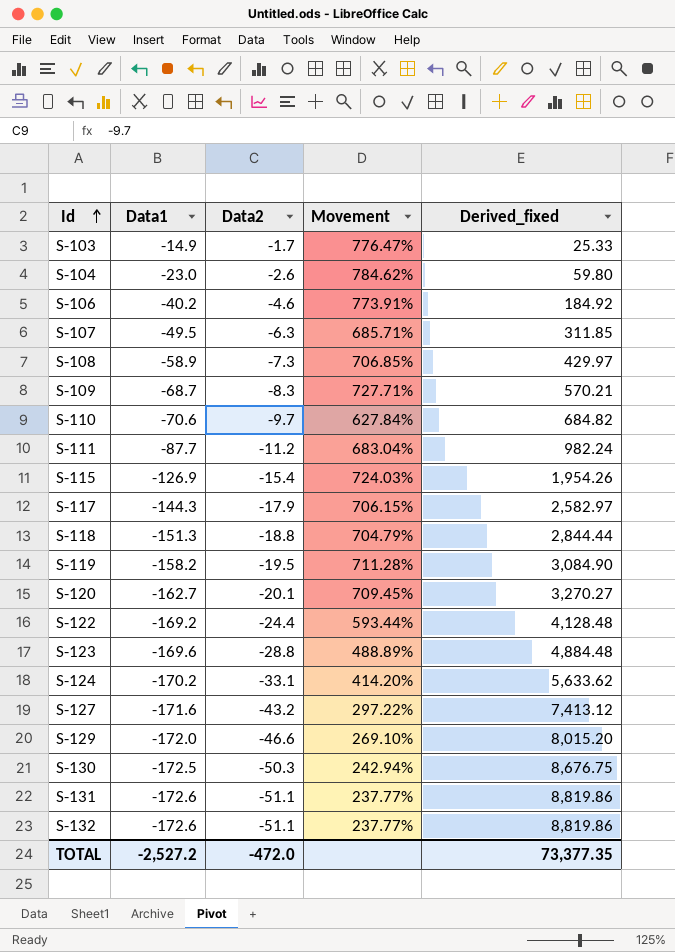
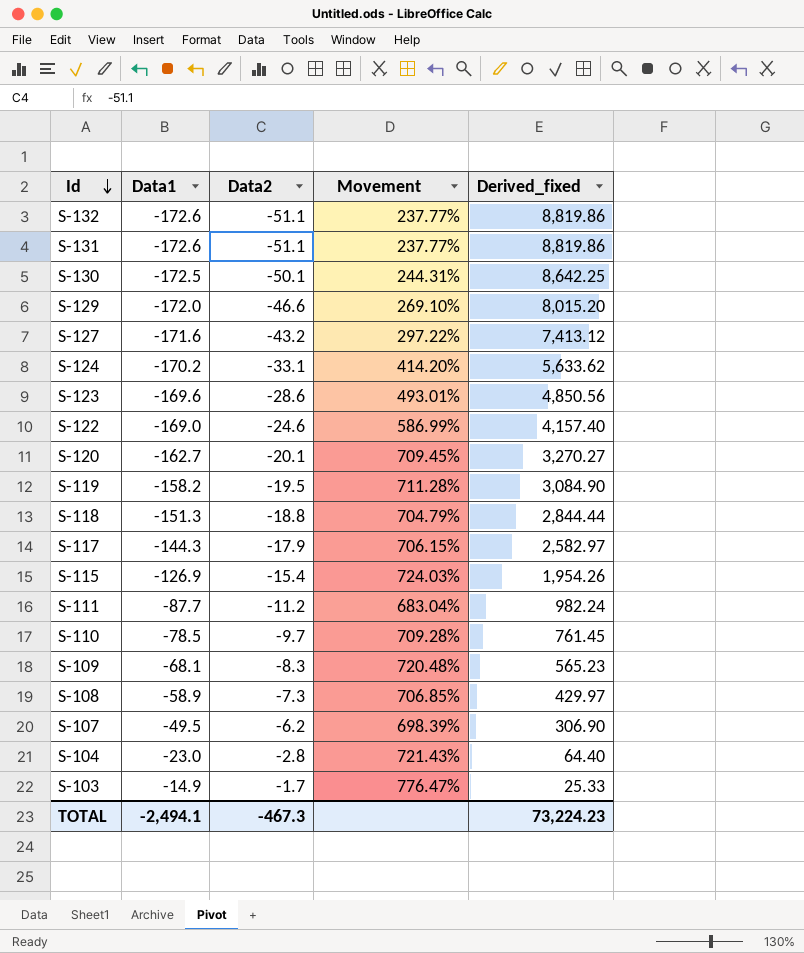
row order: Id ascending -> Id descending
row S-106: -40.2 | -4.6 | 773.91% | 184.92 -> none
S-130 | Data2: -50.3 -> -50.1
S-130 | Movement: 242.94% -> 244.31%
S-130 | Derived_fixed: 8,676.75 -> 8,642.25
S-123 | Data2: -28.8 -> -28.6
S-123 | Movement: 488.89% -> 493.01%
S-123 | Derived_fixed: 4,884.48 -> 4,850.56
S-122 | Data1: -169.2 -> -169.0
S-122 | Data2: -24.4 -> -24.6
S-122 | Movement: 593.44% -> 586.99%
S-122 | Derived_fixed: 4,128.48 -> 4,157.40
S-110 | Data1: -70.6 -> -78.5
S-110 | Movement: 627.84% -> 709.28%
S-110 | Derived_fixed: 684.82 -> 761.45
S-109 | Data1: -68.7 -> -68.1
S-109 | Movement: 727.71% -> 720.48%
S-109 | Derived_fixed: 570.21 -> 565.23
S-107 | Data2: -6.3 -> -6.2
S-107 | Movement: 685.71% -> 698.39%
S-107 | Derived_fixed: 311.85 -> 306.90
S-104 | Data2: -2.6 -> -2.8
S-104 | Movement: 784.62% -> 721.43%
S-104 | Derived_fixed: 59.80 -> 64.40
TOTAL | Data1: -2,527.2 -> -2,494.1
TOTAL | Data2: -472.0 -> -467.3
TOTAL | Derived_fixed: 73,377.35 -> 73,224.23

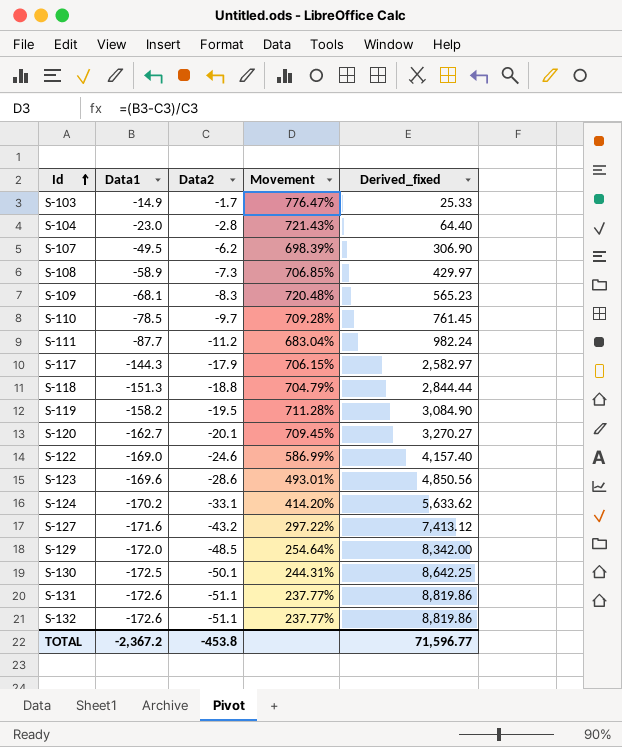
row order: Id descending -> Id ascending
row S-115: -126.9 | -15.4 | 724.03% | 1,954.26 -> none
S-129 | Data2: -46.6 -> -48.5
S-129 | Movement: 269.10% -> 254.64%
S-129 | Derived_fixed: 8,015.20 -> 8,342.00
TOTAL | Data1: -2,494.1 -> -2,367.2
TOTAL | Data2: -467.3 -> -453.8
TOTAL | Derived_fixed: 73,224.23 -> 71,596.77

